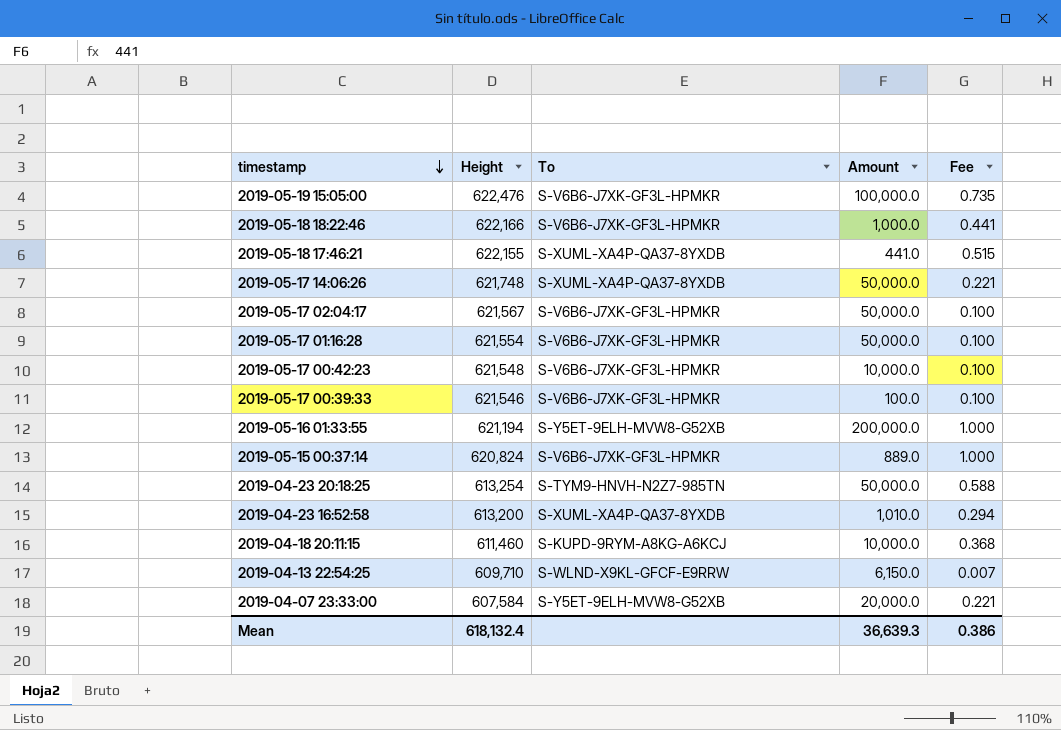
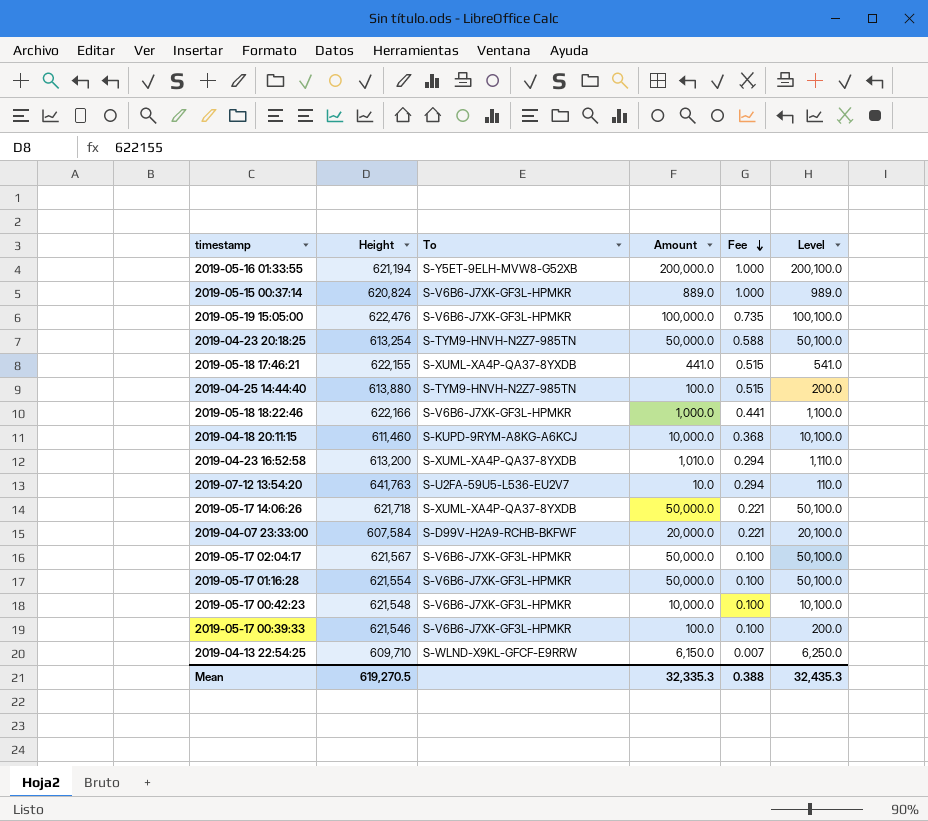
row order: timestamp descending -> Fee descending
column Level | formula: none -> [Amount] + 100
row 2019-04-25 14:44:40: none -> 613,880 | S-TYM9-HNVH-N2Z7-985TN | 100.0 | 0.515 | 200.0
row 2019-07-12 13:54:20: none -> 641,763 | S-U2FA-59U5-L536-EU2V7 | 10.0 | 0.294 | 110.0
2019-05-17 14:06:26 | Height: 621,748 -> 621,718
2019-04-07 23:33:00 | To: S-Y5ET-9ELH-MVW8-G52XB -> S-D99V-H2A9-RCHB-BKFWF
Mean | Height: 618,132.4 -> 619,270.5
Mean | Amount: 36,639.3 -> 32,335.3
Mean | Fee: 0.386 -> 0.388

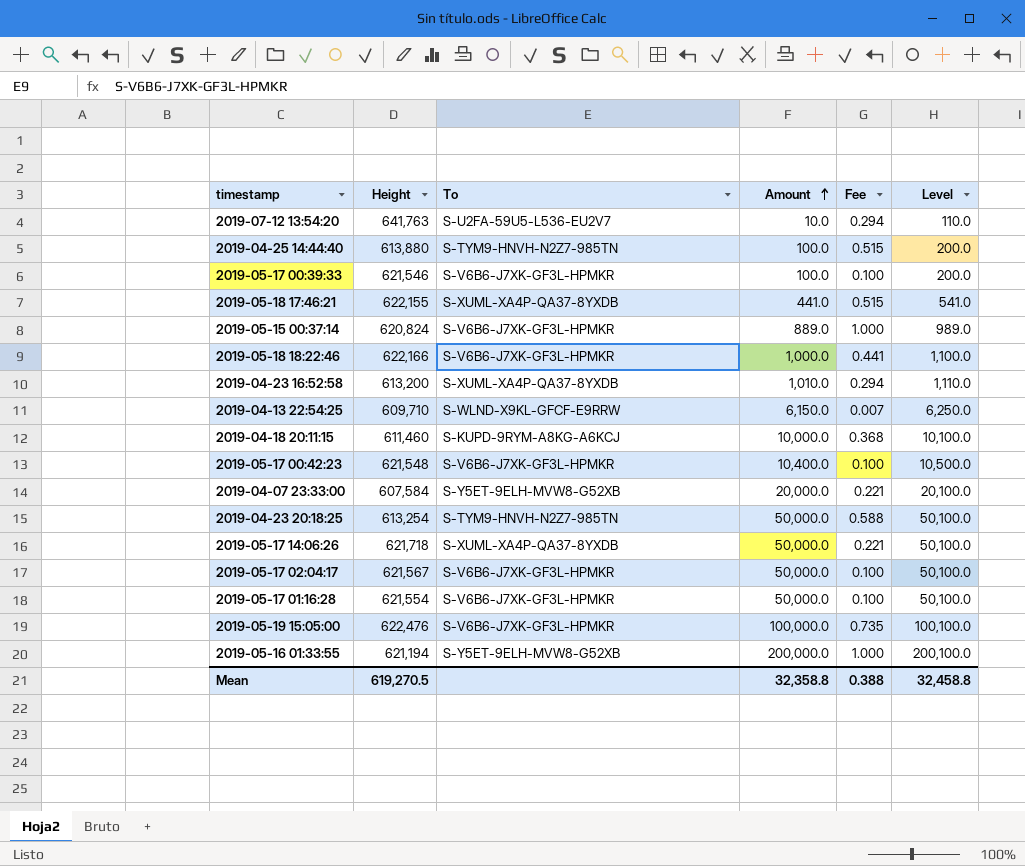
row order: Fee descending -> Amount ascending
2019-05-17 00:42:23 | Amount: 10,000.0 -> 10,400.0
2019-05-17 00:42:23 | Level: 10,100.0 -> 10,500.0
2019-04-07 23:33:00 | To: S-D99V-H2A9-RCHB-BKFWF -> S-Y5ET-9ELH-MVW8-G52XB
Mean | Amount: 32,335.3 -> 32,358.8
Mean | Level: 32,435.3 -> 32,458.8

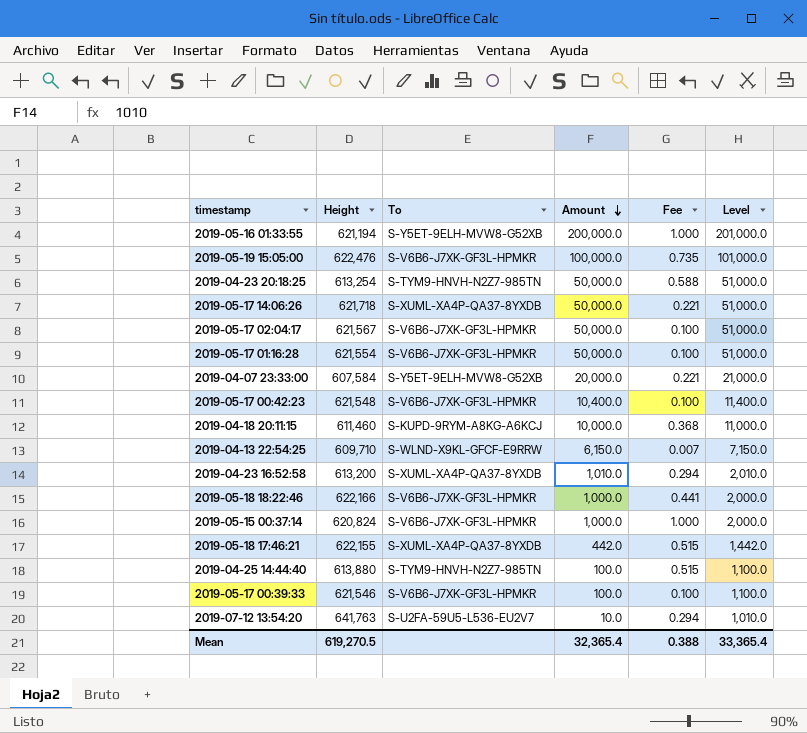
row order: Amount ascending -> Amount descending
column Level | formula: [Amount] + 100 -> [Amount] + 1000
2019-05-15 00:37:14 | Amount: 889.0 -> 1,000.0
2019-05-18 17:46:21 | Amount: 441.0 -> 442.0
Mean | Amount: 32,358.8 -> 32,365.4
Mean | Level: 32,458.8 -> 33,365.4

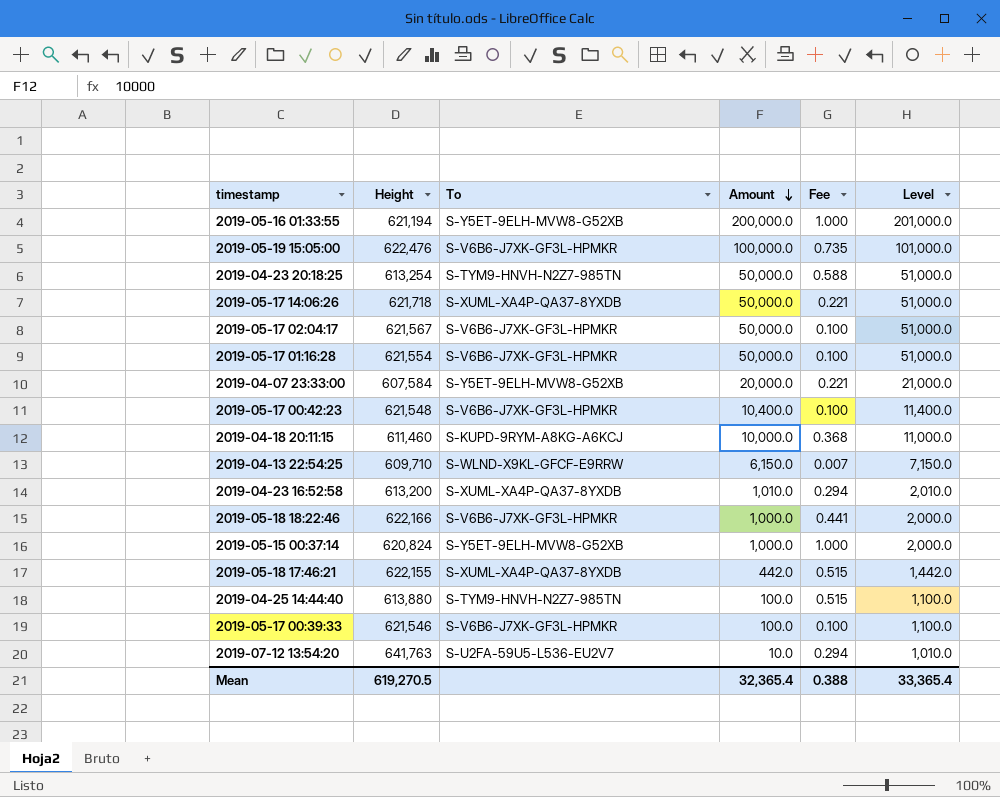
2019-05-15 00:37:14 | To: S-V6B6-J7XK-GF3L-HPMKR -> S-Y5ET-9ELH-MVW8-G52XB

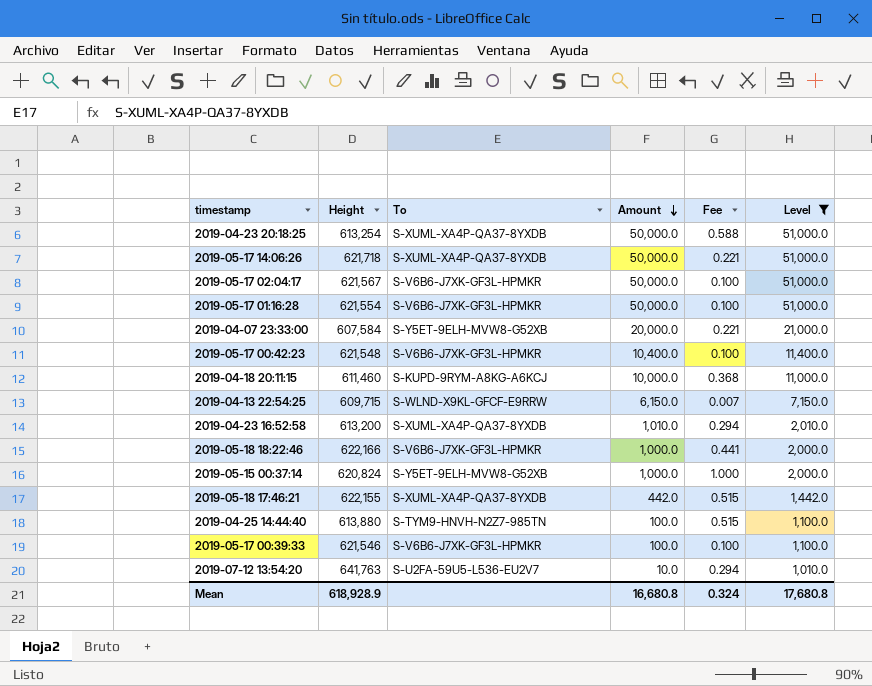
filter: none -> Level <= 51,000.0
2019-04-23 20:18:25 | To: S-TYM9-HNVH-N2Z7-985TN -> S-XUML-XA4P-QA37-8YXDB
2019-04-13 22:54:25 | Height: 609,710 -> 609,715
Mean | Height: 619,270.5 -> 618,928.9
Mean | Amount: 32,365.4 -> 16,680.8
Mean | Fee: 0.388 -> 0.324
Mean | Level: 33,365.4 -> 17,680.8

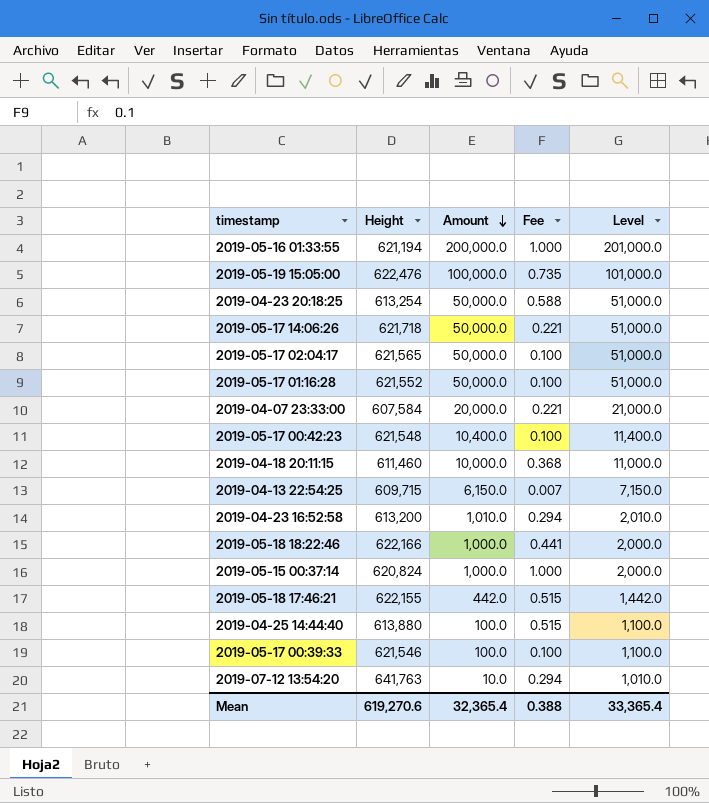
filter: Level <= 51,000.0 -> none
column To | position: 3 -> none
2019-05-17 02:04:17 | Height: 621,567 -> 621,565
2019-05-17 01:16:28 | Height: 621,554 -> 621,552
Mean | Height: 618,928.9 -> 619,270.6
Mean | Amount: 16,680.8 -> 32,365.4
Mean | Fee: 0.324 -> 0.388
Mean | Level: 17,680.8 -> 33,365.4

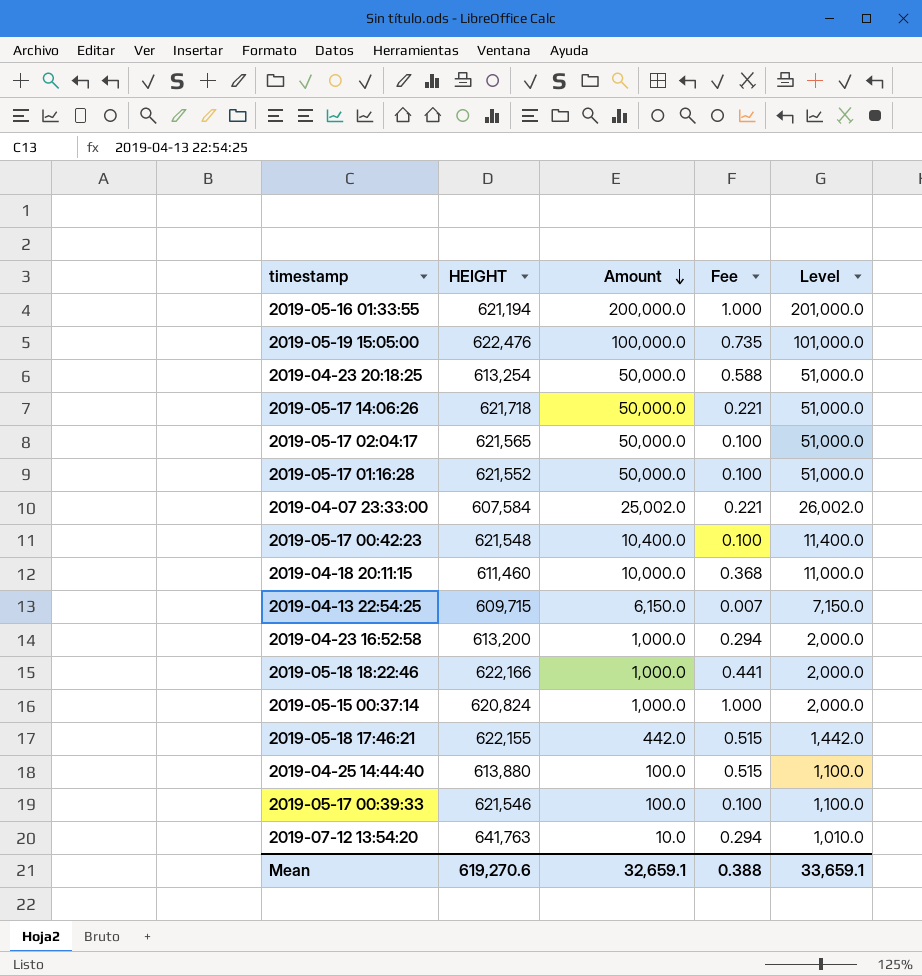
column name: Height -> HEIGHT
2019-04-07 23:33:00 | Amount: 20,000.0 -> 25,002.0
2019-04-07 23:33:00 | Level: 21,000.0 -> 26,002.0
2019-04-23 16:52:58 | Amount: 1,010.0 -> 1,000.0
2019-04-23 16:52:58 | Level: 2,010.0 -> 2,000.0
Mean | Amount: 32,365.4 -> 32,659.1
Mean | Level: 33,365.4 -> 33,659.1

